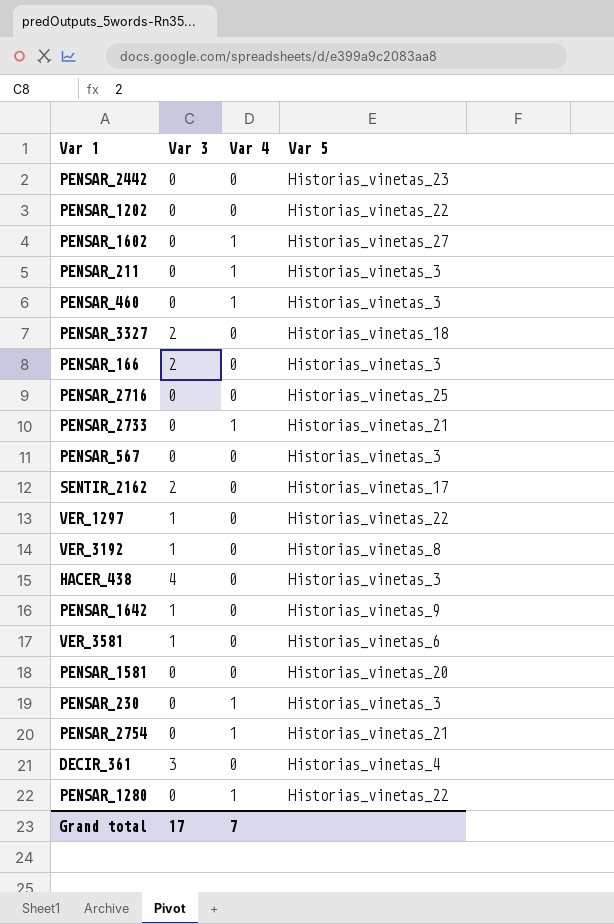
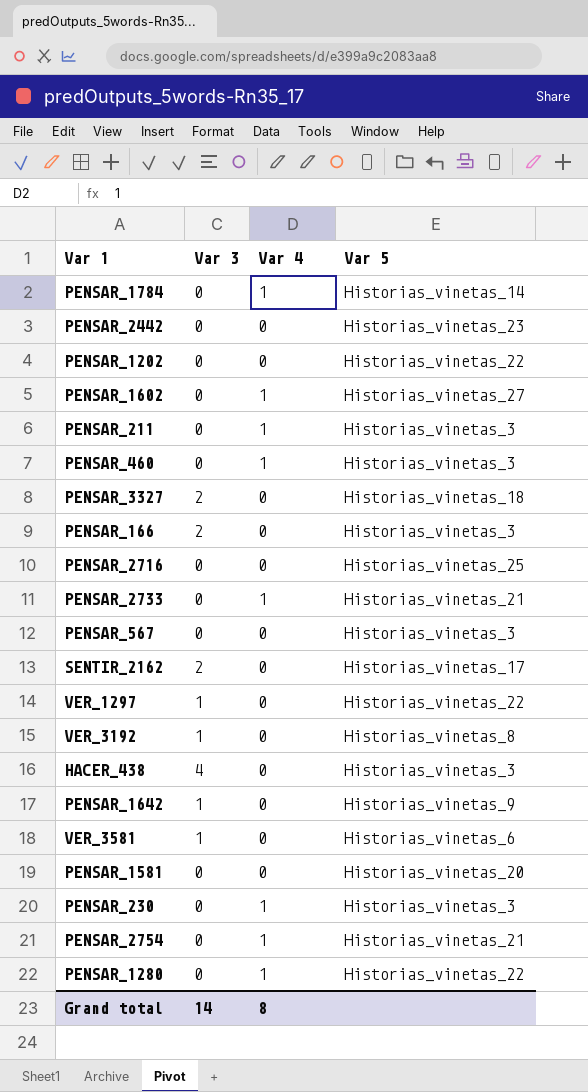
row DECIR_361: 3 | 0 | Historias_vinetas_4 -> none
row PENSAR_1784: none -> 0 | 1 | Historias_vinetas_14
Grand total | Var 3: 17 -> 14
Grand total | Var 4: 7 -> 8

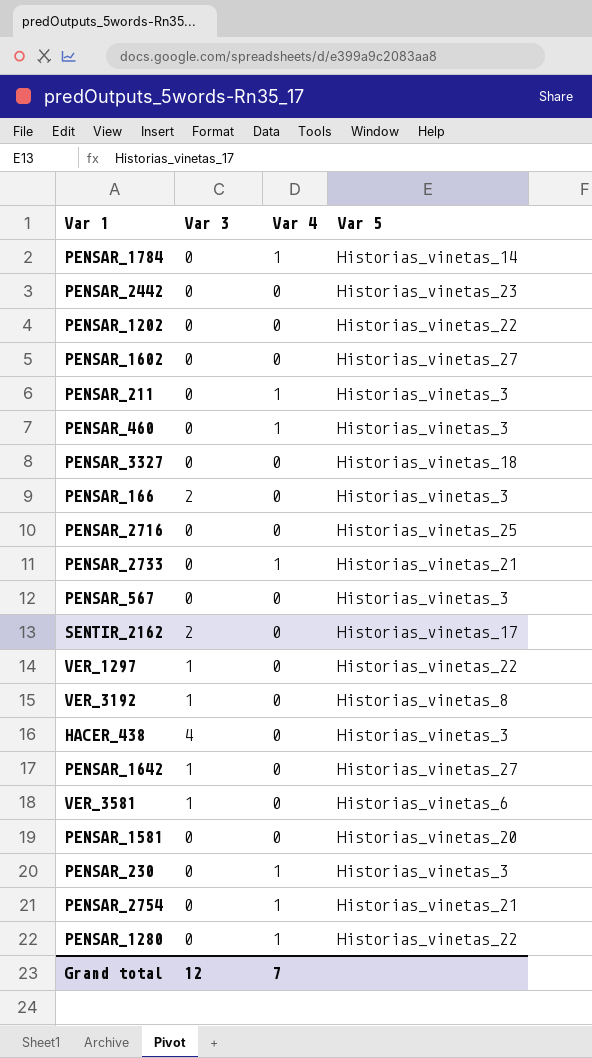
PENSAR_1602 | Var 4: 1 -> 0
PENSAR_3327 | Var 3: 2 -> 0
PENSAR_1642 | Var 5: Historias_vinetas_9 -> Historias_vinetas_27
Grand total | Var 3: 14 -> 12
Grand total | Var 4: 8 -> 7

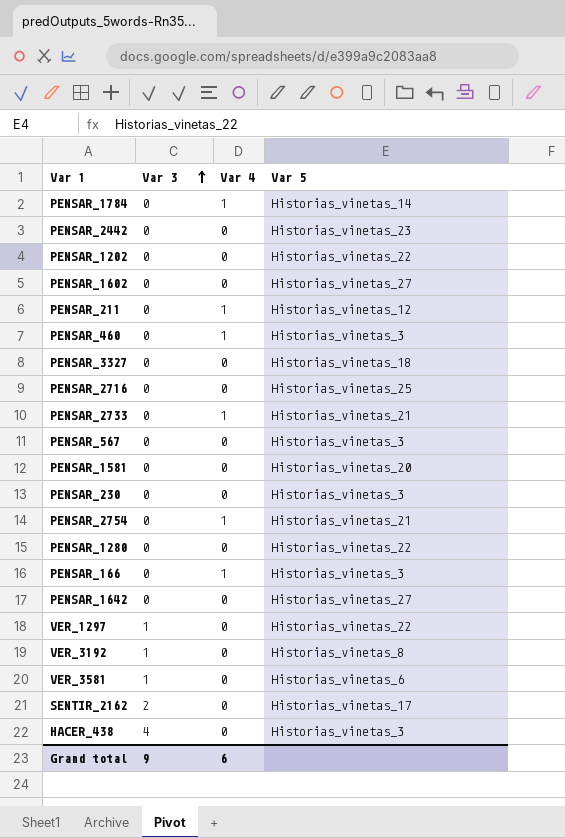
row order: none -> Var 3 ascending
PENSAR_211 | Var 5: Historias_vinetas_3 -> Historias_vinetas_12
PENSAR_230 | Var 4: 1 -> 0
PENSAR_1280 | Var 4: 1 -> 0
PENSAR_166 | Var 3: 2 -> 0
PENSAR_166 | Var 4: 0 -> 1
PENSAR_1642 | Var 3: 1 -> 0
Grand total | Var 3: 12 -> 9
Grand total | Var 4: 7 -> 6

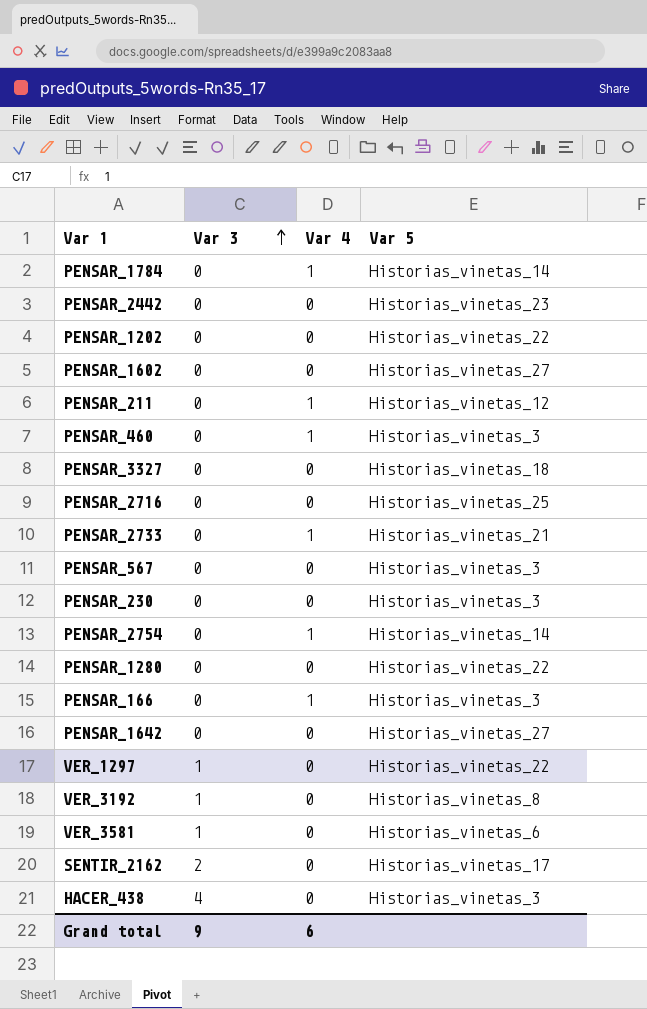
row PENSAR_1581: 0 | 0 | Historias_vinetas_20 -> none
PENSAR_2754 | Var 5: Historias_vinetas_21 -> Historias_vinetas_14

